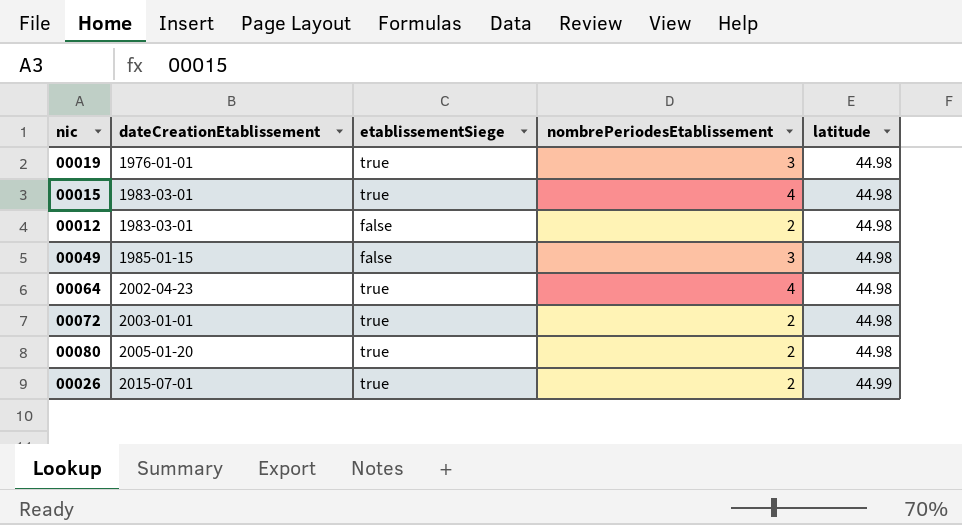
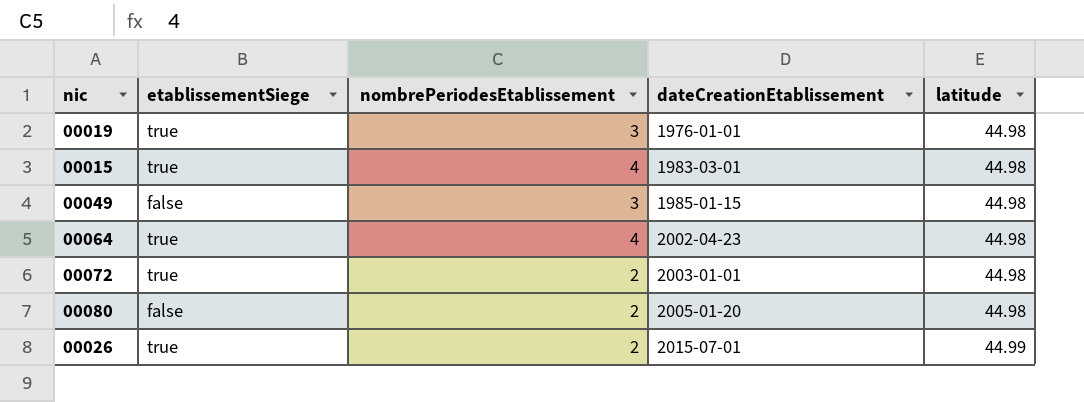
column dateCreationEtablissement | position: 2 -> 4
row 00012: 1983-03-01 | false | 2 | 44.98 -> none
00080 | etablissementSiege: true -> false

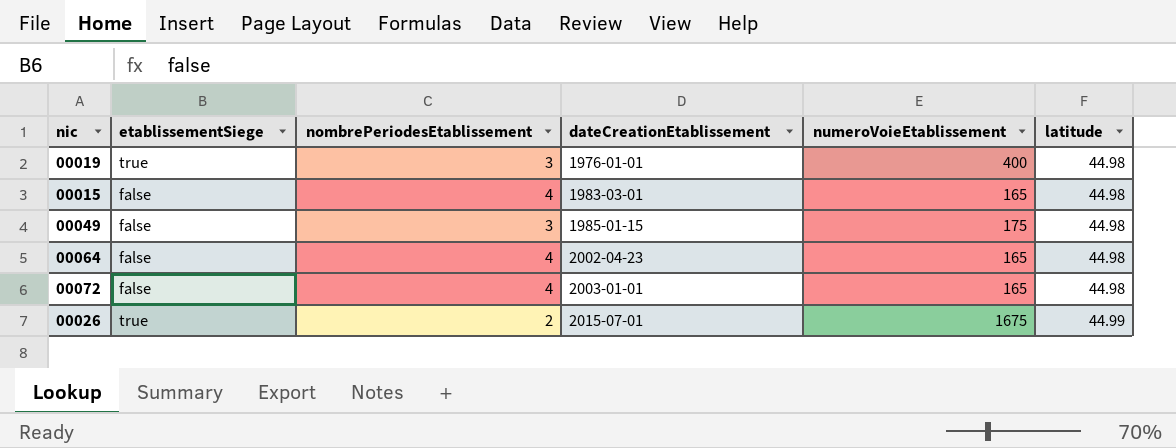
column numeroVoieEtablissement | position: none -> 5
row 00080: false | 2 | 2005-01-20 | 44.98 -> none
00015 | etablissementSiege: true -> false
00064 | etablissementSiege: true -> false
00072 | etablissementSiege: true -> false
00072 | nombrePeriodesEtablissement: 2 -> 4

